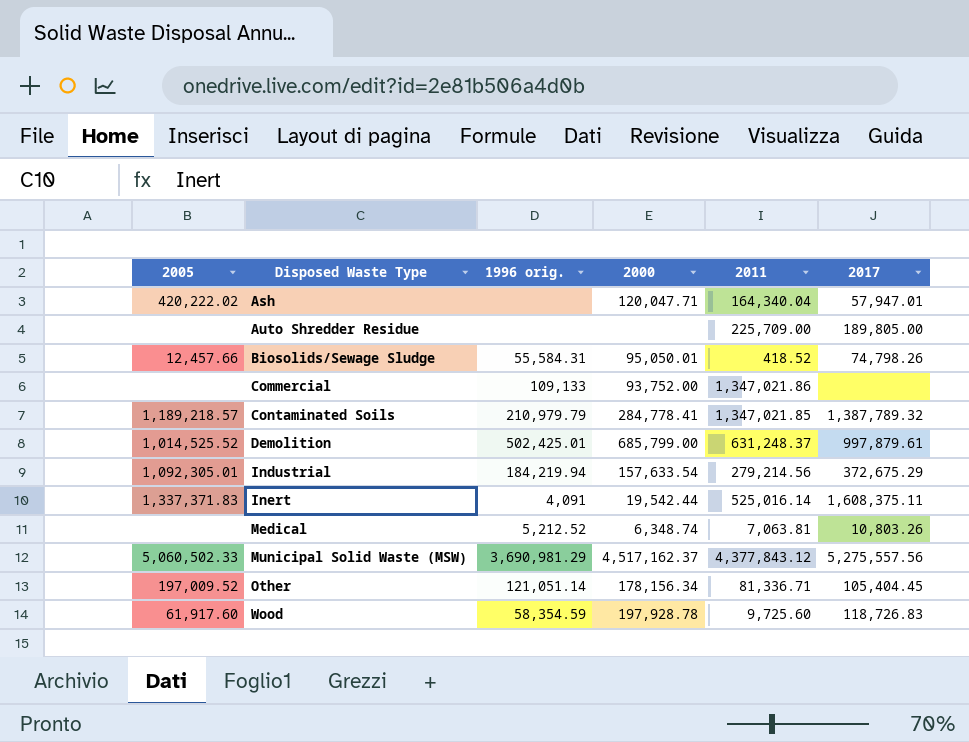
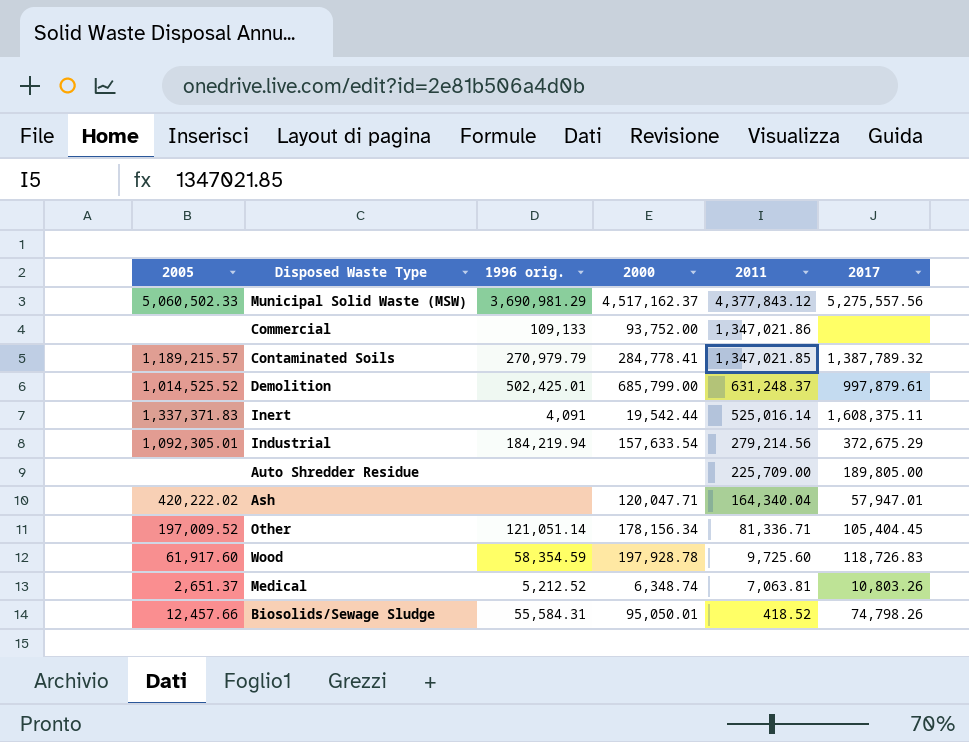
row order: Disposed Waste Type ascending -> 2011 descending
Contaminated Soils | 2005: 1,189,218.57 -> 1,189,215.57
Contaminated Soils | 1996 orig.: 210,979.79 -> 270,979.79
Medical | 2005: none -> 2,651.37

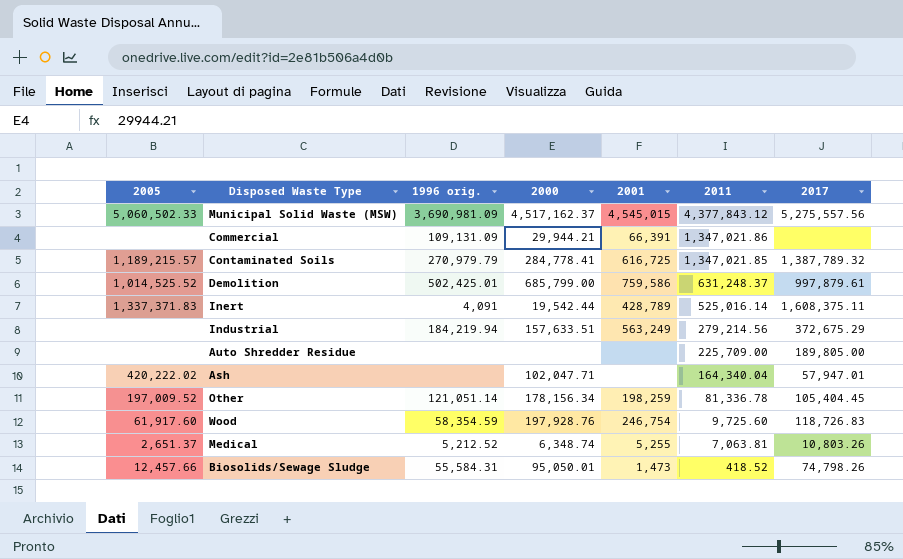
column 2001 | position: none -> 5
Municipal Solid Waste (MSW) | 1996 orig.: 3,690,981.29 -> 3,690,981.09
Commercial | 1996 orig.: 109,133 -> 109,131.09
Commercial | 2000: 93,752.00 -> 29,944.21
Industrial | 2005: 1,092,305.01 -> none
Industrial | 2000: 157,633.54 -> 157,633.51
Ash | 2000: 120,047.71 -> 102,047.71
Other | 2011: 81,336.71 -> 81,336.78
Wood | 2000: 197,928.78 -> 197,928.76

